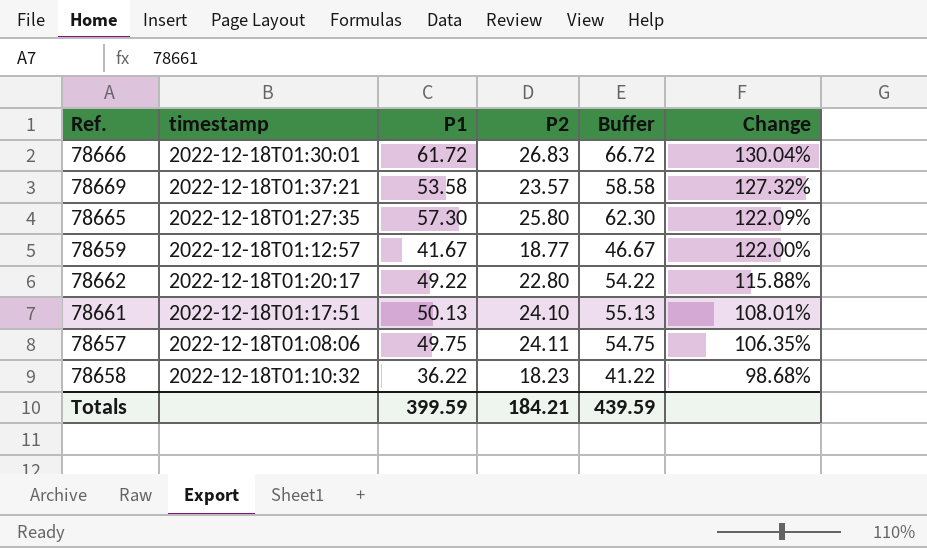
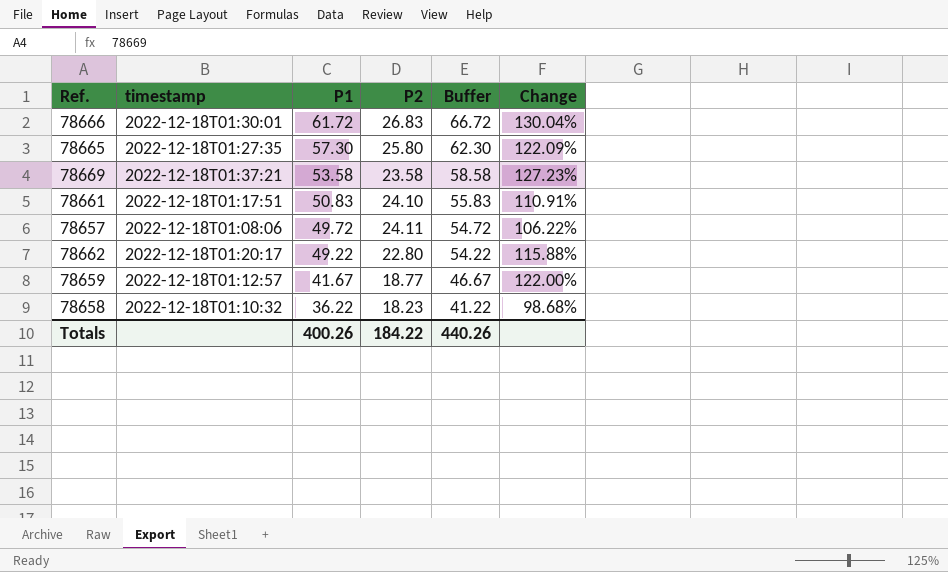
row order: Change descending -> P1 descending
78669 | P2: 23.57 -> 23.58
78669 | Change: 127.32% -> 127.23%
78661 | P1: 50.13 -> 50.83
78661 | Buffer: 55.13 -> 55.83
78661 | Change: 108.01% -> 110.91%
78657 | P1: 49.75 -> 49.72
78657 | Buffer: 54.75 -> 54.72
78657 | Change: 106.35% -> 106.22%
Totals | P1: 399.59 -> 400.26
Totals | P2: 184.21 -> 184.22
Totals | Buffer: 439.59 -> 440.26

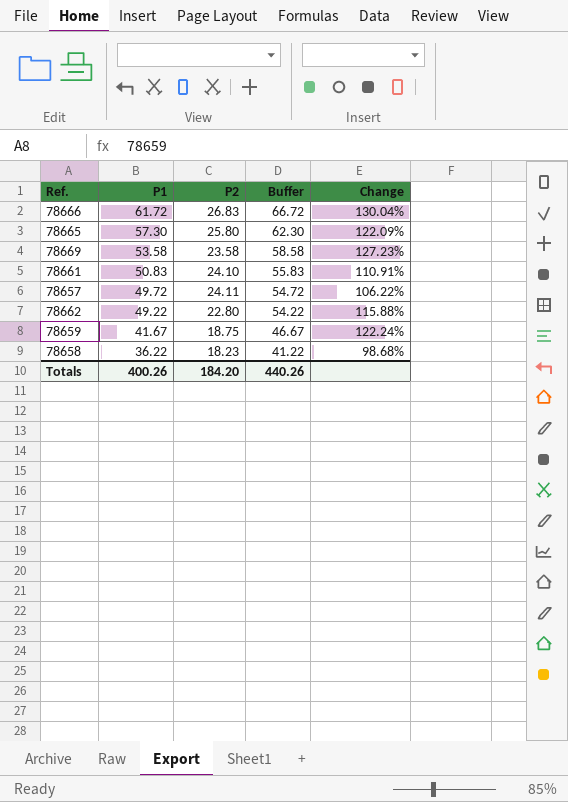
column timestamp | position: 2 -> none
78659 | P2: 18.77 -> 18.75
78659 | Change: 122.00% -> 122.24%
Totals | P2: 184.22 -> 184.20

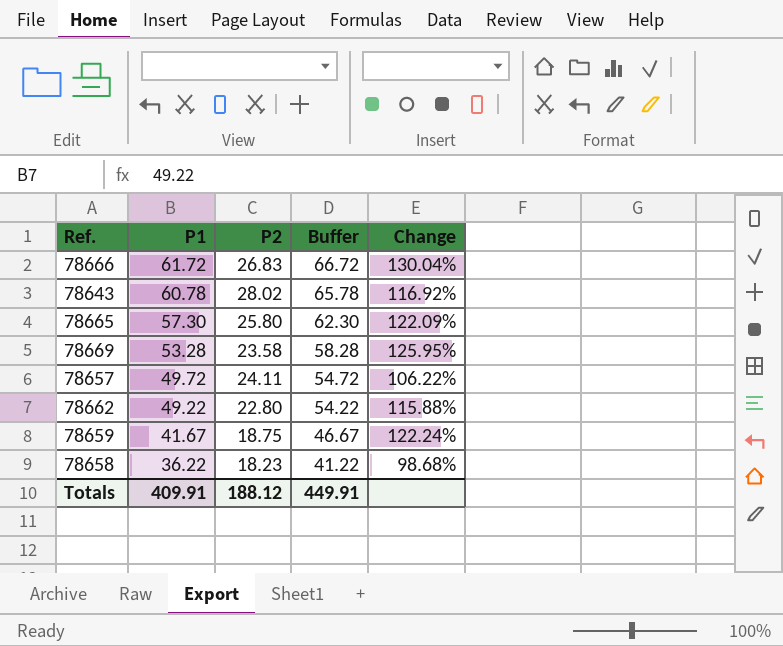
row 78661: 50.83 | 24.10 | 55.83 | 110.91% -> none
row 78643: none -> 60.78 | 28.02 | 65.78 | 116.92%
78669 | P1: 53.58 -> 53.28
78669 | Buffer: 58.58 -> 58.28
78669 | Change: 127.23% -> 125.95%
Totals | P1: 400.26 -> 409.91
Totals | P2: 184.20 -> 188.12
Totals | Buffer: 440.26 -> 449.91

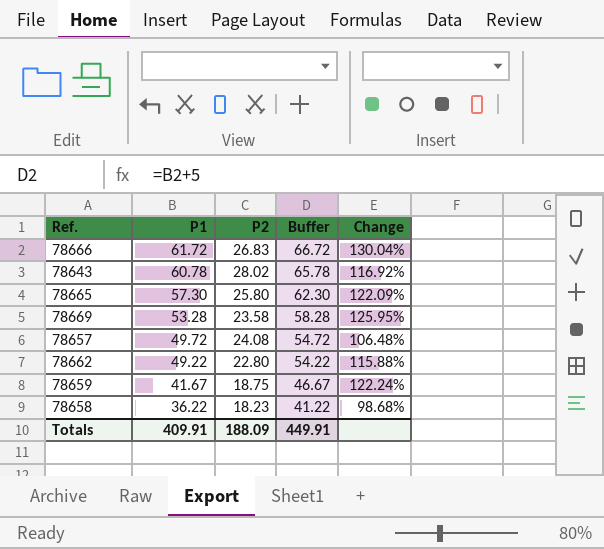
78657 | P2: 24.11 -> 24.08
78657 | Change: 106.22% -> 106.48%
Totals | P2: 188.12 -> 188.09

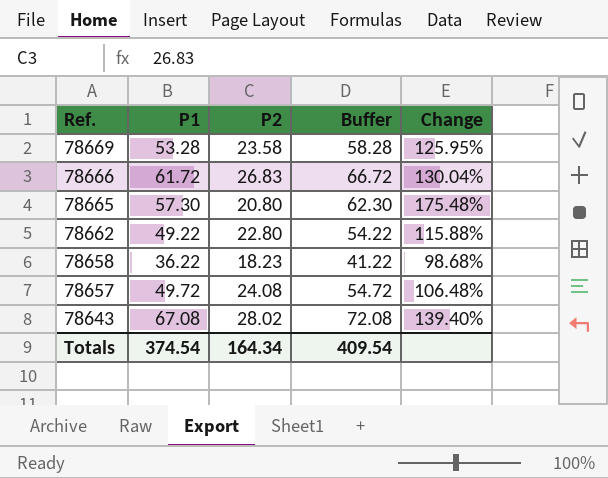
row order: P1 descending -> Ref. descending
row 78659: 41.67 | 18.75 | 46.67 | 122.24% -> none
78665 | P2: 25.80 -> 20.80
78665 | Change: 122.09% -> 175.48%
78643 | P1: 60.78 -> 67.08
78643 | Buffer: 65.78 -> 72.08
78643 | Change: 116.92% -> 139.40%
Totals | P1: 409.91 -> 374.54
Totals | P2: 188.09 -> 164.34
Totals | Buffer: 449.91 -> 409.54

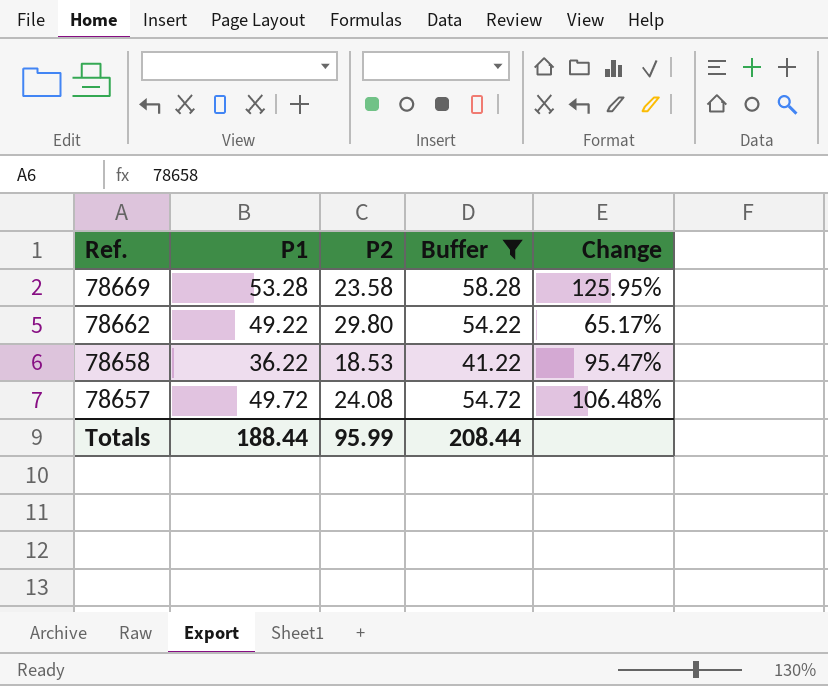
filter: none -> Buffer <= 58.28
78662 | P2: 22.80 -> 29.80
78662 | Change: 115.88% -> 65.17%
78658 | P2: 18.23 -> 18.53
78658 | Change: 98.68% -> 95.47%
Totals | P1: 374.54 -> 188.44
Totals | P2: 164.34 -> 95.99
Totals | Buffer: 409.54 -> 208.44

